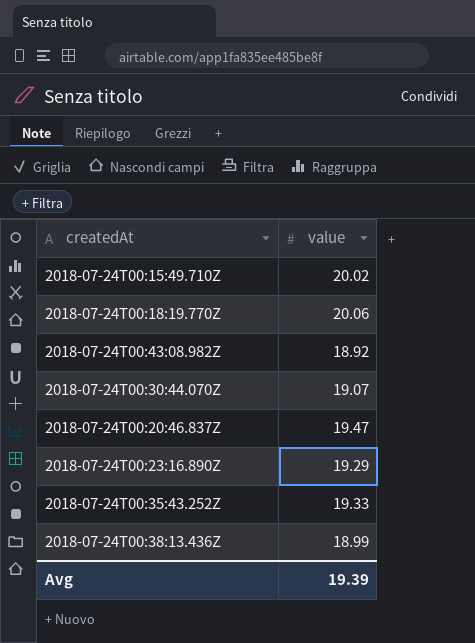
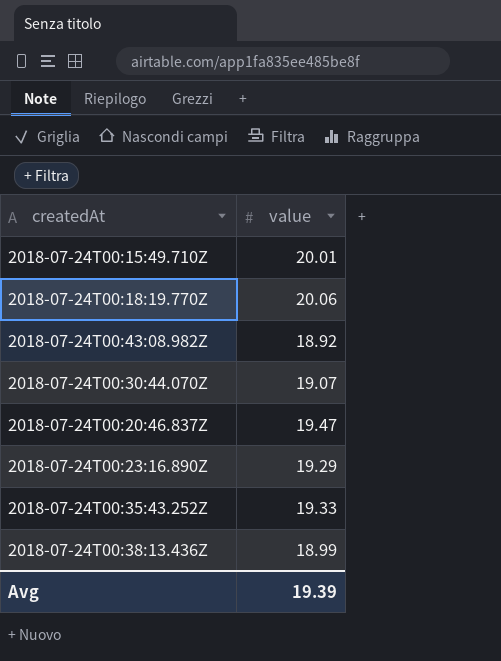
2018-07-24T00:15:49.710Z | value: 20.02 -> 20.01

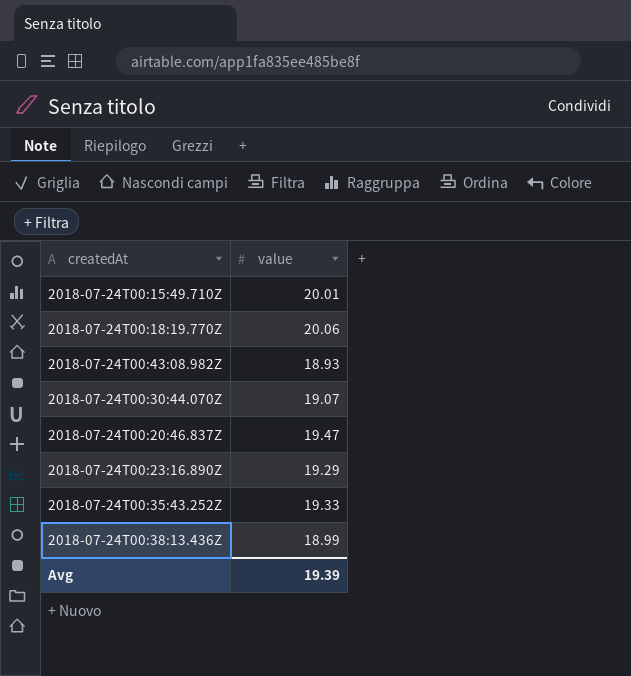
2018-07-24T00:43:08.982Z | value: 18.92 -> 18.93

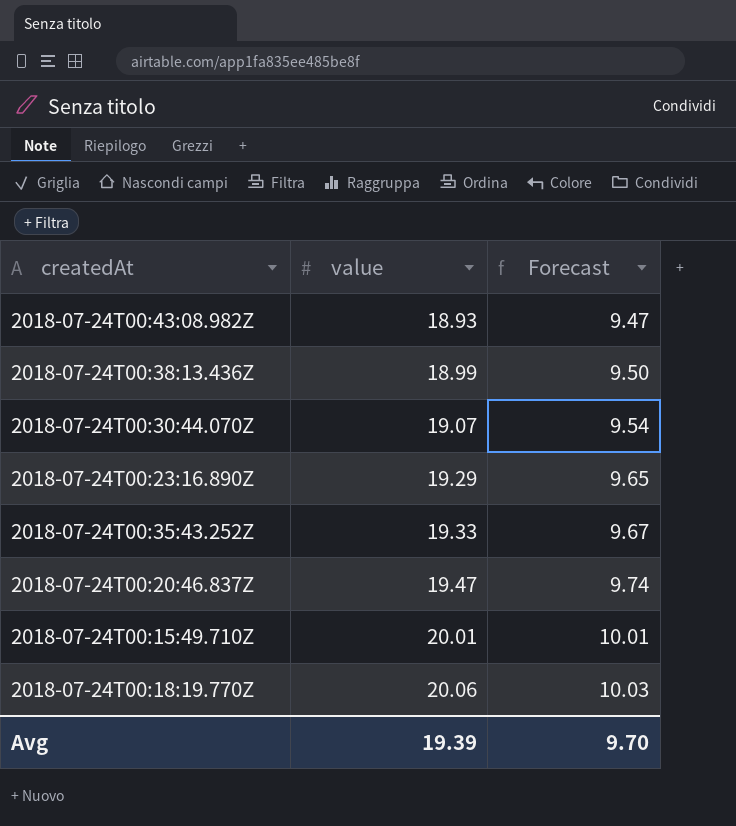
row order: none -> value ascending
column Forecast | formula: none -> [value] * 0.5

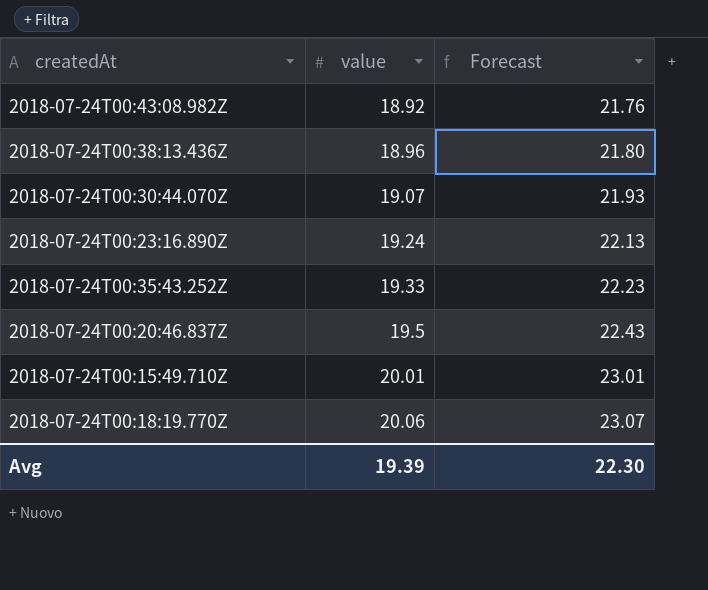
column Forecast | formula: [value] * 0.5 -> [value] * 1.15
2018-07-24T00:43:08.982Z | value: 18.93 -> 18.92
2018-07-24T00:38:13.436Z | value: 18.99 -> 18.96
2018-07-24T00:23:16.890Z | value: 19.29 -> 19.24
2018-07-24T00:20:46.837Z | value: 19.47 -> 19.5
Avg | Forecast: 9.70 -> 22.30

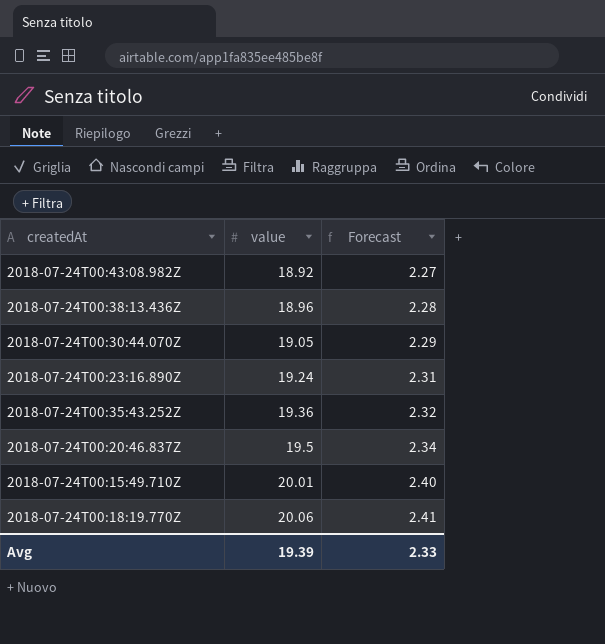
column Forecast | formula: [value] * 1.15 -> [value] * 0.12
2018-07-24T00:30:44.070Z | value: 19.07 -> 19.05
2018-07-24T00:35:43.252Z | value: 19.33 -> 19.36
Avg | Forecast: 22.30 -> 2.33

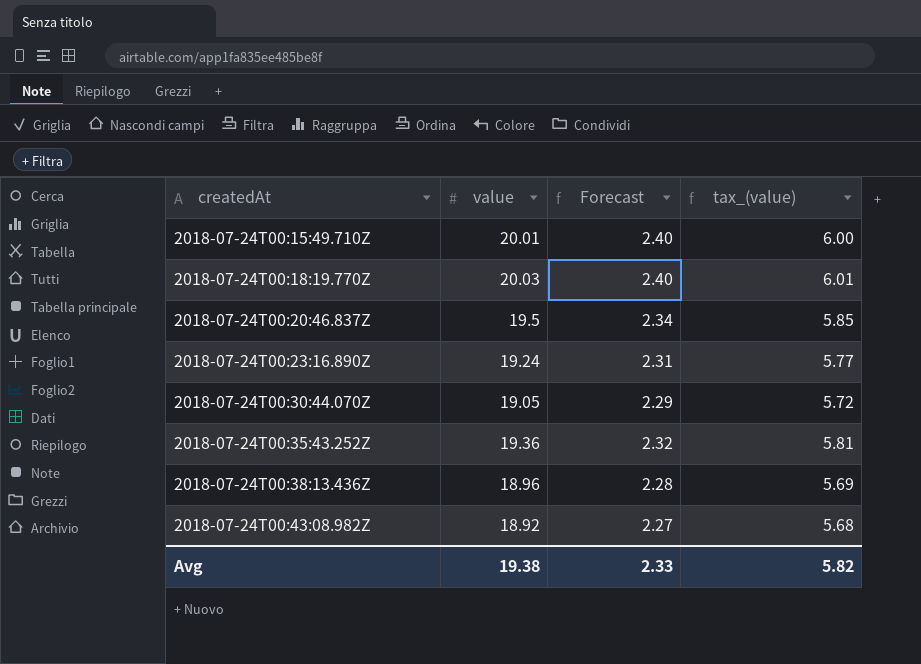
row order: value ascending -> createdAt ascending
column tax_(value) | formula: none -> [value] * 0.3
2018-07-24T00:18:19.770Z | value: 20.06 -> 20.03
2018-07-24T00:18:19.770Z | Forecast: 2.41 -> 2.40
Avg | value: 19.39 -> 19.38

